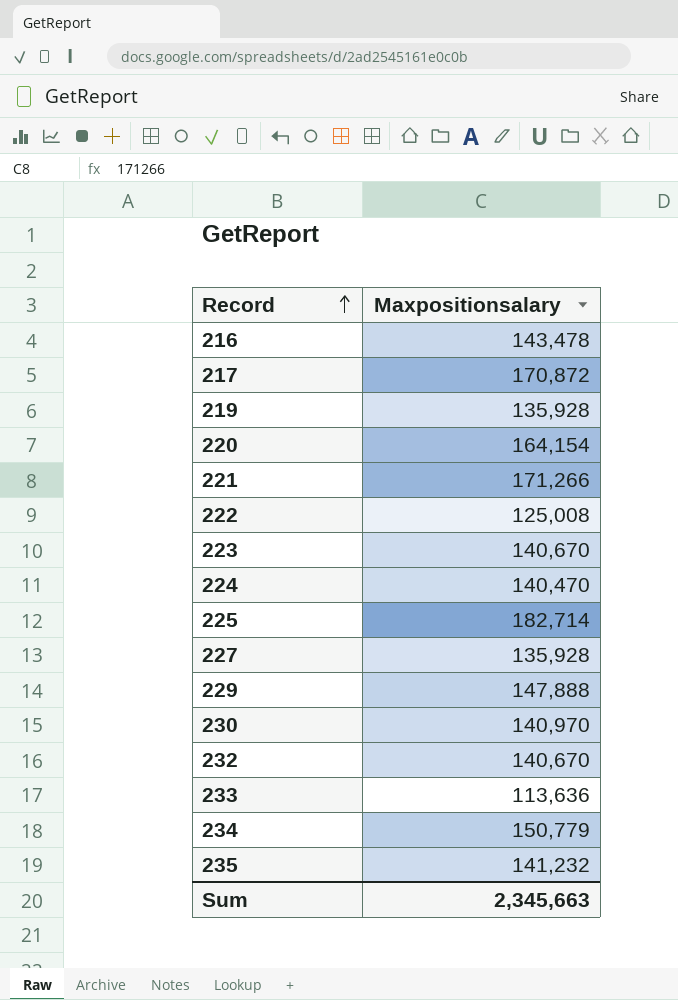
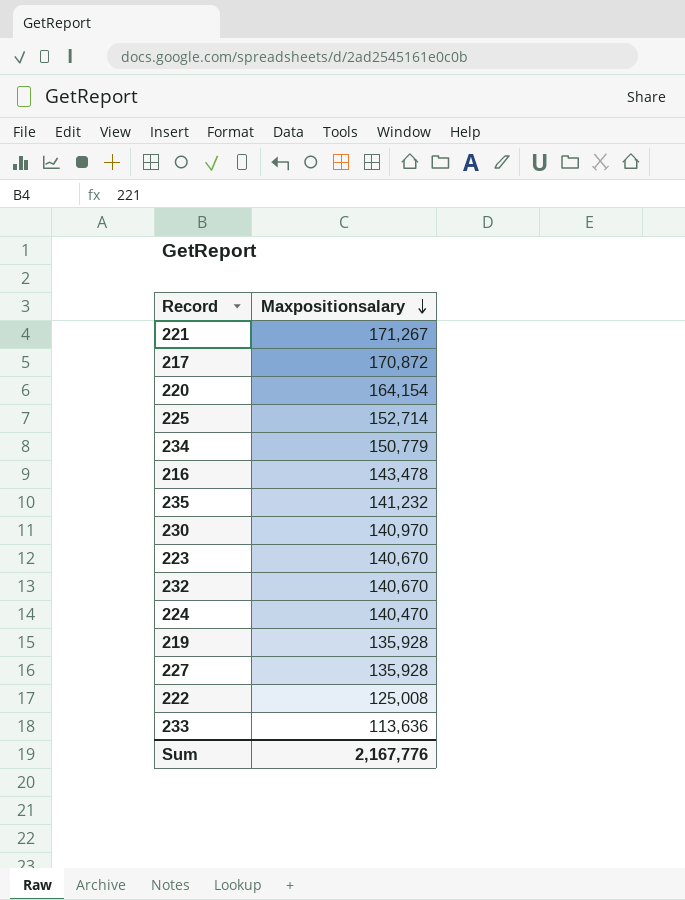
row order: Record ascending -> Maxpositionsalary descending
row 229: 147,888 -> none
221 | Maxpositionsalary: 171,266 -> 171,267
225 | Maxpositionsalary: 182,714 -> 152,714
Sum | Maxpositionsalary: 2,345,663 -> 2,167,776

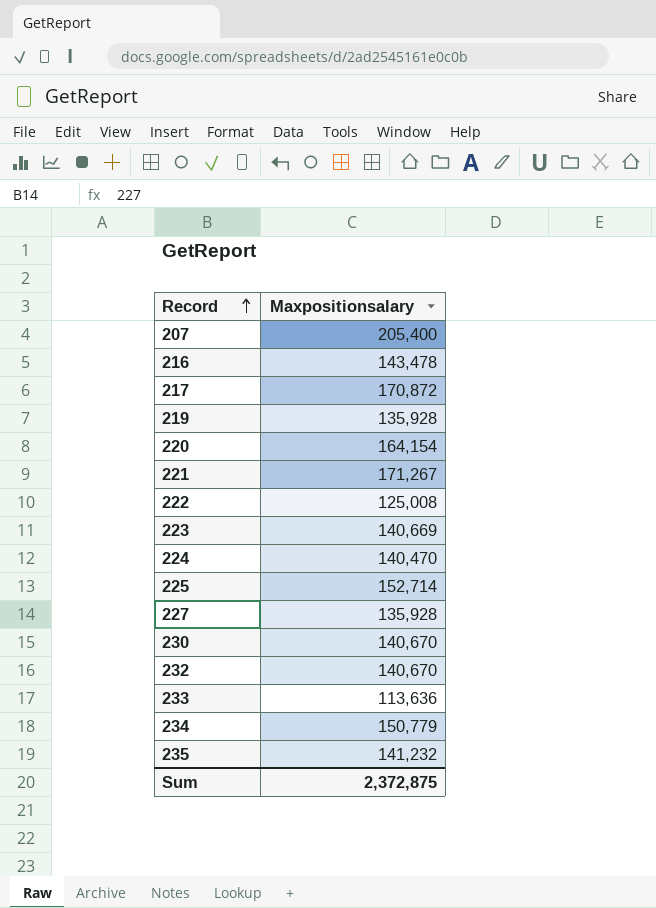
row order: Maxpositionsalary descending -> Record ascending
row 207: none -> 205,400
223 | Maxpositionsalary: 140,670 -> 140,669
230 | Maxpositionsalary: 140,970 -> 140,670
Sum | Maxpositionsalary: 2,167,776 -> 2,372,875

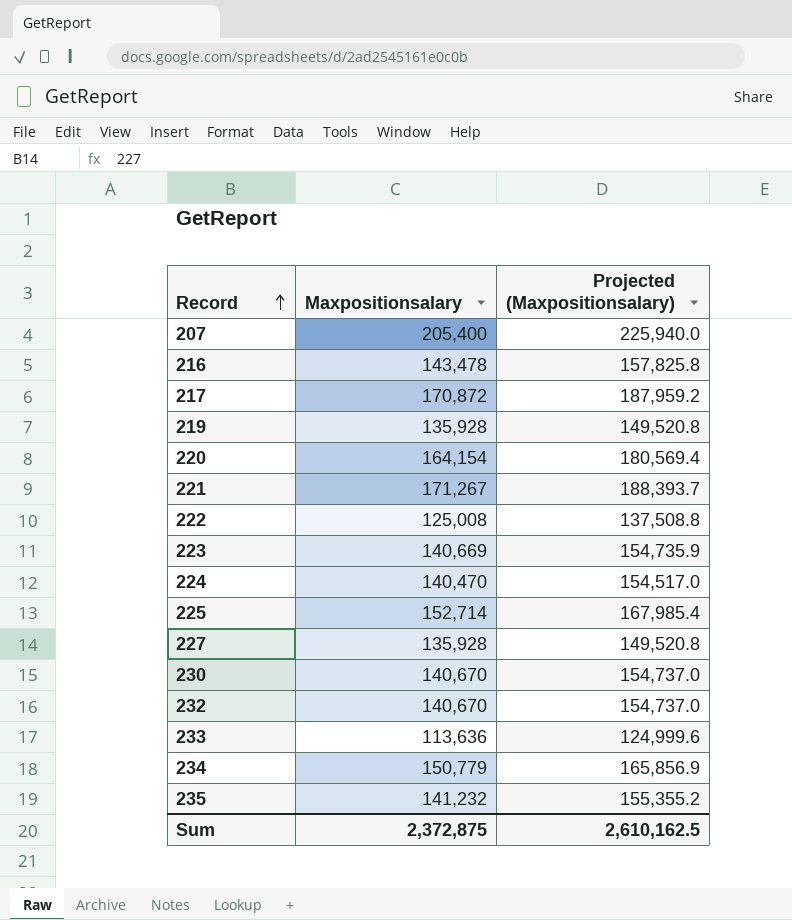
column Projected (Maxpositionsalary) | formula: none -> [Maxpositionsalary] * 1.1

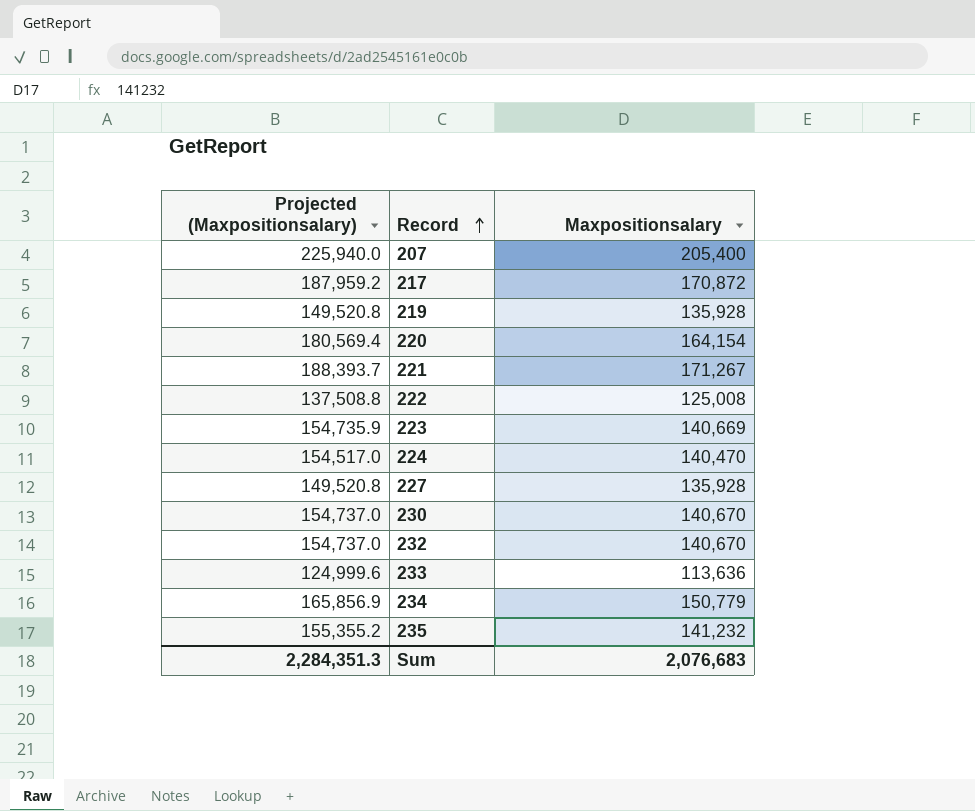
column Projected (Maxpositionsalary) | position: 3 -> 1
row 216: 143,478 | 157,825.8 -> none
row 225: 152,714 | 167,985.4 -> none
Sum | Projected (Maxpositionsalary): 2,610,162.5 -> 2,284,351.3
Sum | Maxpositionsalary: 2,372,875 -> 2,076,683

